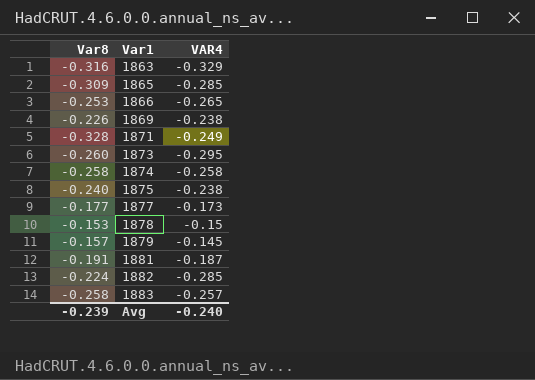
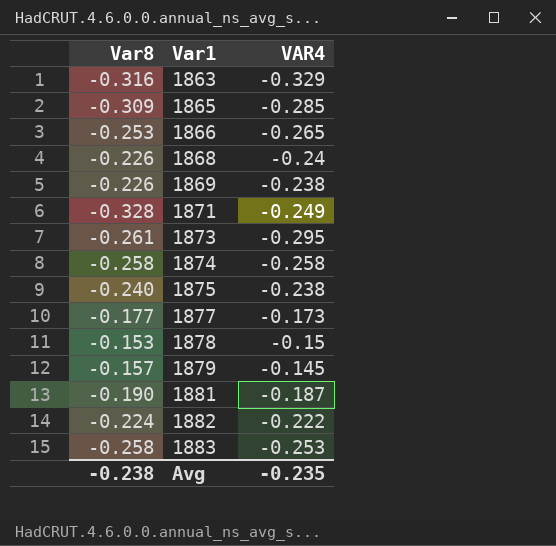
row 1868: none -> -0.226 | -0.24
1873 | Var8: -0.260 -> -0.261
1881 | Var8: -0.191 -> -0.190
1882 | VAR4: -0.285 -> -0.222
1883 | VAR4: -0.257 -> -0.253
Avg | Var8: -0.239 -> -0.238
Avg | VAR4: -0.240 -> -0.235

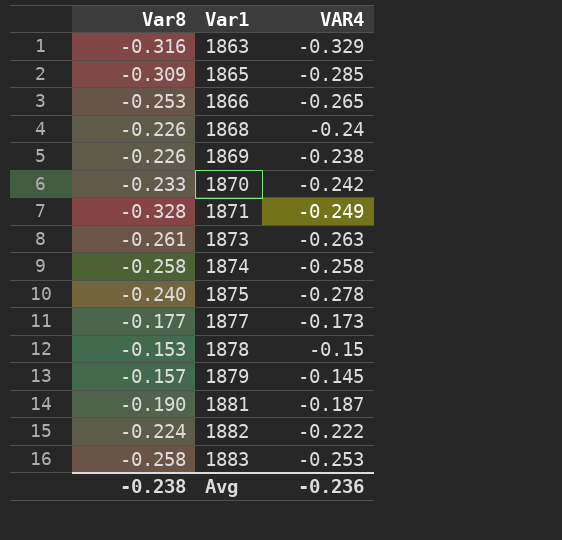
row 1870: none -> -0.233 | -0.242
1873 | VAR4: -0.295 -> -0.263
1875 | VAR4: -0.238 -> -0.278
Avg | VAR4: -0.235 -> -0.236

